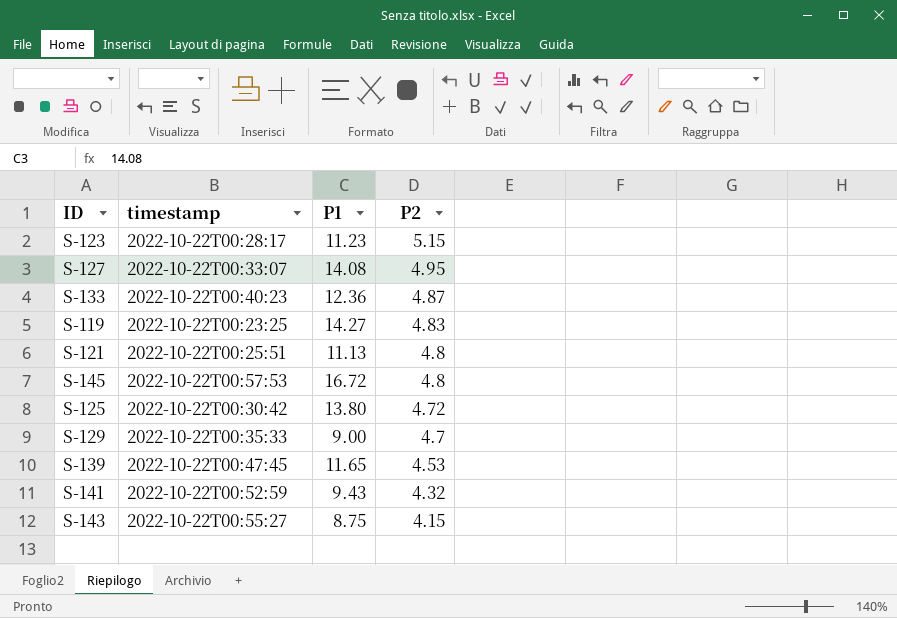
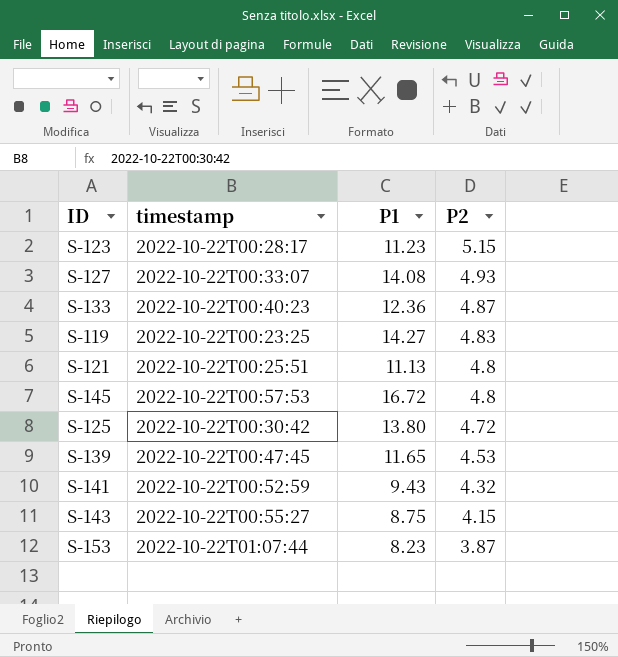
row S-129: 2022-10-22T00:35:33 | 9.00 | 4.7 -> none
S-127 | P2: 4.95 -> 4.93
row S-153: none -> 2022-10-22T01:07:44 | 8.23 | 3.87

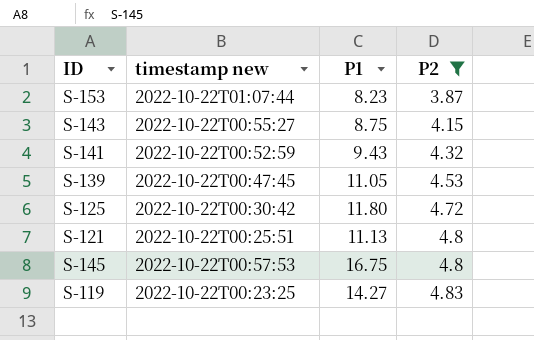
filter: none -> P2 <= 4.83
row order: P2 descending -> P2 ascending
column name: timestamp -> timestamp new
S-139 | P1: 11.65 -> 11.05
S-125 | P1: 13.80 -> 11.80
S-145 | P1: 16.72 -> 16.75

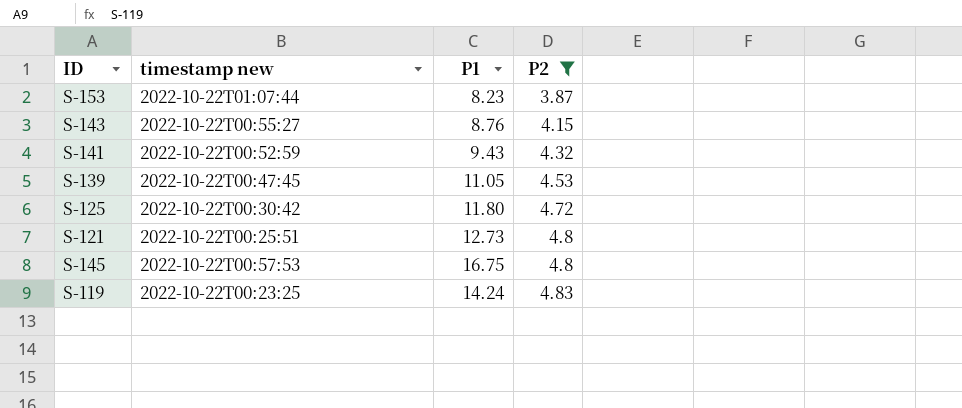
S-143 | P1: 8.75 -> 8.76
S-121 | P1: 11.13 -> 12.73
S-119 | P1: 14.27 -> 14.24

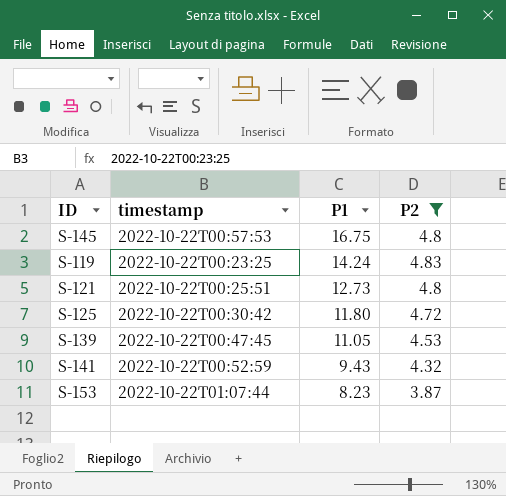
row order: P2 ascending -> P1 descending
column name: timestamp new -> timestamp
row S-143: 2022-10-22T00:55:27 | 8.76 | 4.15 -> none

